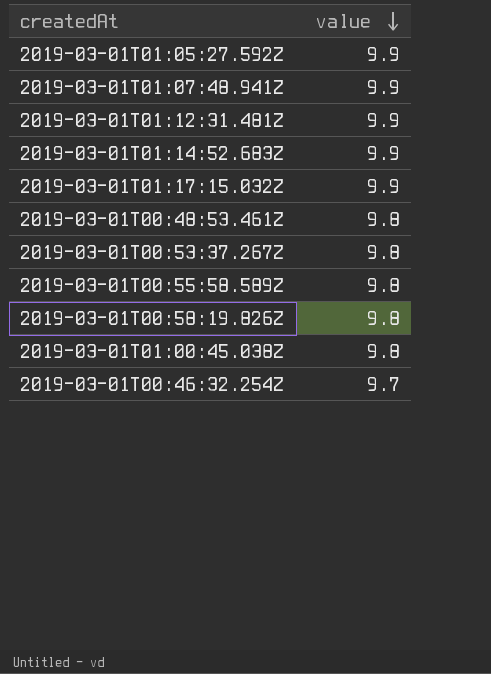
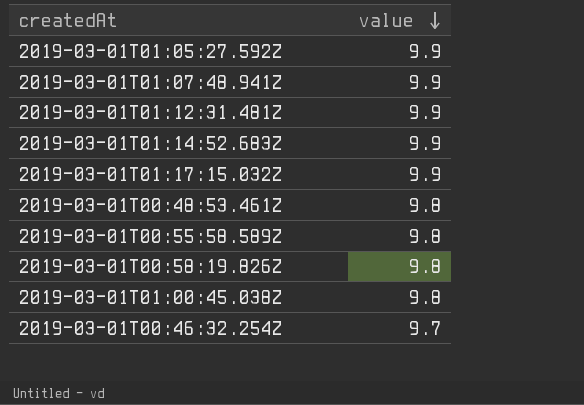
row 2019-03-01T00:53:37.267Z: 9.8 -> none

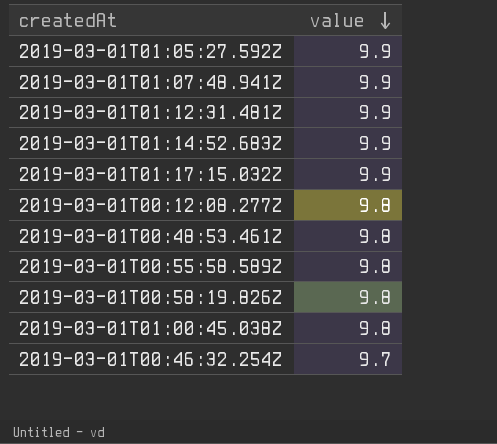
row 2019-03-01T00:12:08.277Z: none -> 9.8

